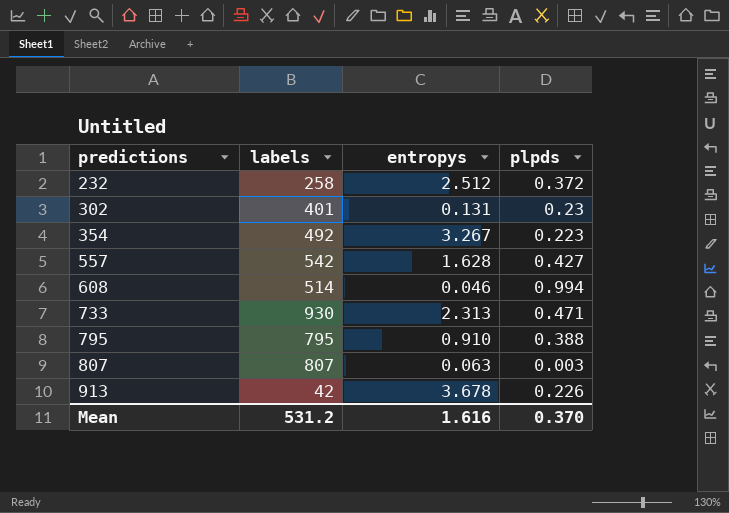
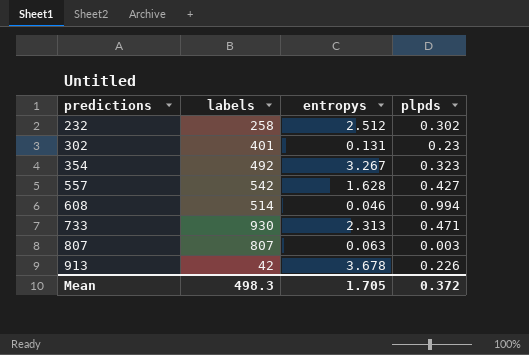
row 795: 795 | 0.910 | 0.388 -> none
232 | plpds: 0.372 -> 0.302
354 | plpds: 0.223 -> 0.323
Mean | labels: 531.2 -> 498.3
Mean | entropys: 1.616 -> 1.705
Mean | plpds: 0.370 -> 0.372

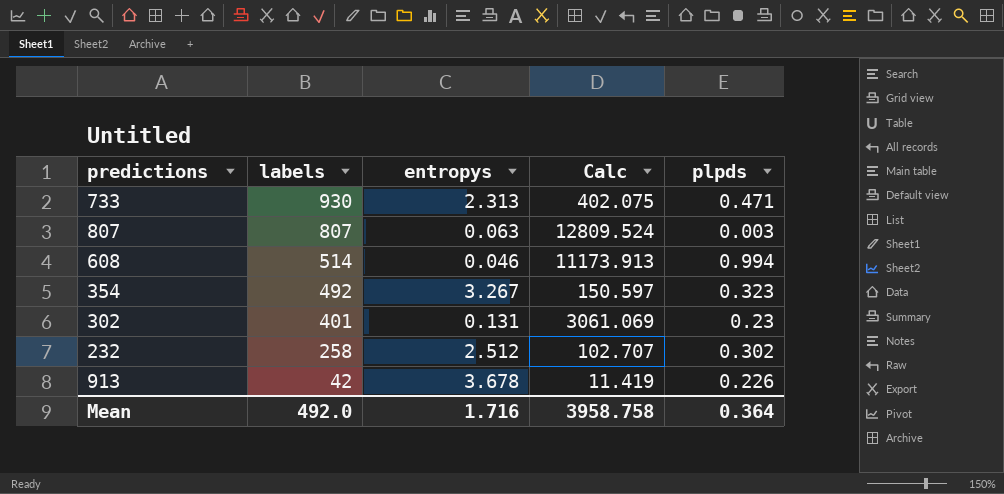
row order: predictions ascending -> labels descending
column Calc | formula: none -> [labels] / [entropys]
row 557: 542 | 1.628 | 0.427 -> none
Mean | labels: 498.3 -> 492.0
Mean | entropys: 1.705 -> 1.716
Mean | plpds: 0.372 -> 0.364

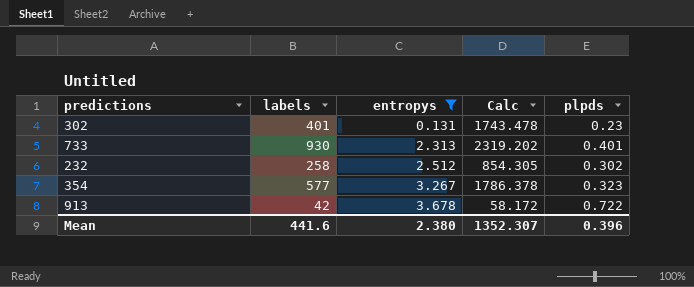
filter: none -> entropys >= 0.131
row order: labels descending -> entropys ascending
column Calc | formula: [labels] / [entropys] -> [labels] / [plpds]
733 | plpds: 0.471 -> 0.401
354 | labels: 492 -> 577
913 | plpds: 0.226 -> 0.722
Mean | labels: 492.0 -> 441.6
Mean | entropys: 1.716 -> 2.380
Mean | Calc: 3958.758 -> 1352.307
Mean | plpds: 0.364 -> 0.396

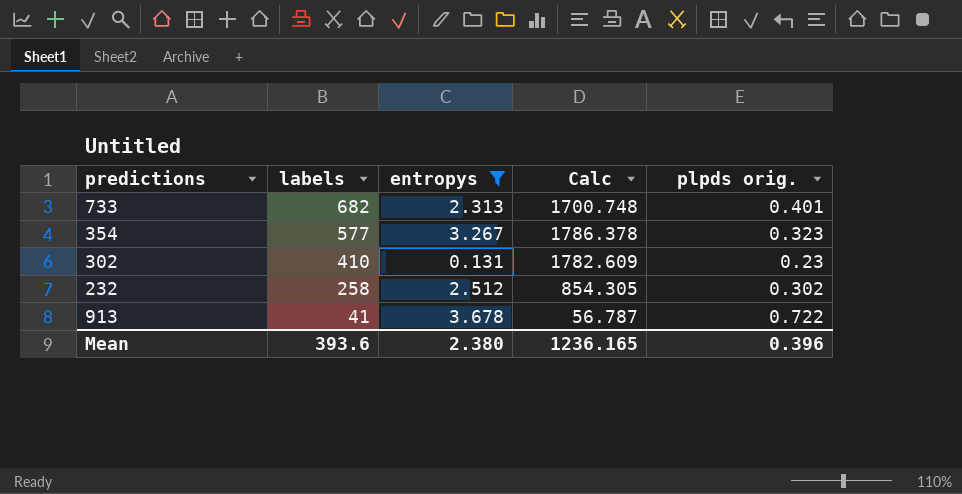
row order: entropys ascending -> labels descending
column name: plpds -> plpds orig.
733 | labels: 930 -> 682
733 | Calc: 2319.202 -> 1700.748
302 | labels: 401 -> 410
302 | Calc: 1743.478 -> 1782.609
913 | labels: 42 -> 41
913 | Calc: 58.172 -> 56.787
Mean | labels: 441.6 -> 393.6
Mean | Calc: 1352.307 -> 1236.165

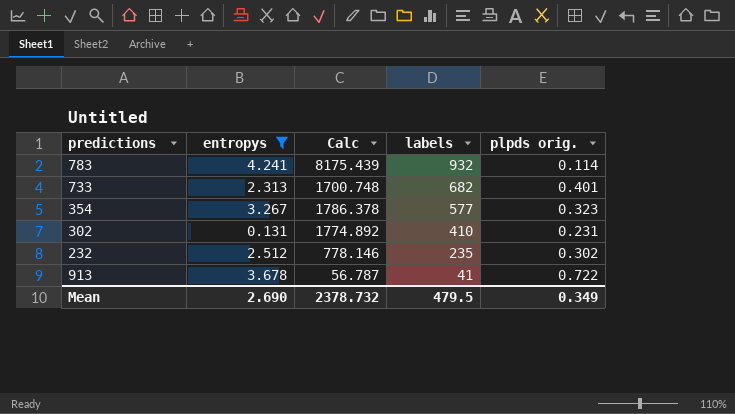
column labels | position: 2 -> 4
row 783: none -> 4.241 | 8175.439 | 932 | 0.114
302 | Calc: 1782.609 -> 1774.892
302 | plpds orig.: 0.23 -> 0.231
232 | Calc: 854.305 -> 778.146
232 | labels: 258 -> 235
Mean | entropys: 2.380 -> 2.690
Mean | Calc: 1236.165 -> 2378.732
Mean | labels: 393.6 -> 479.5
Mean | plpds orig.: 0.396 -> 0.349

